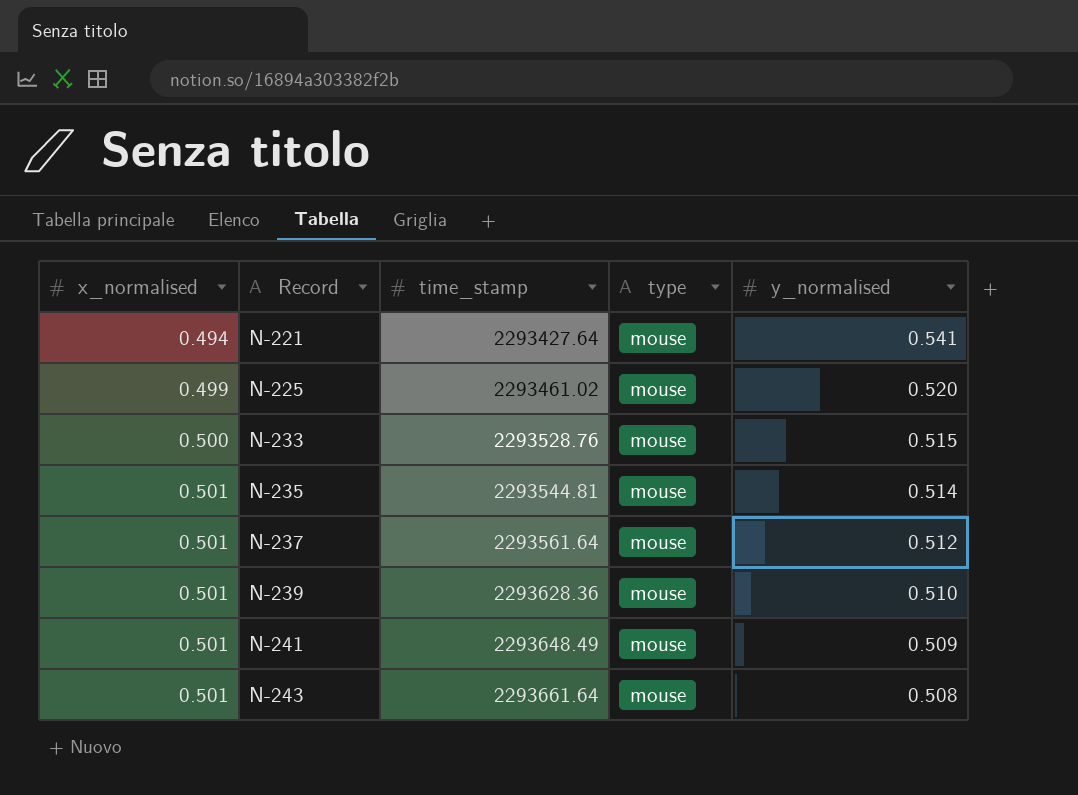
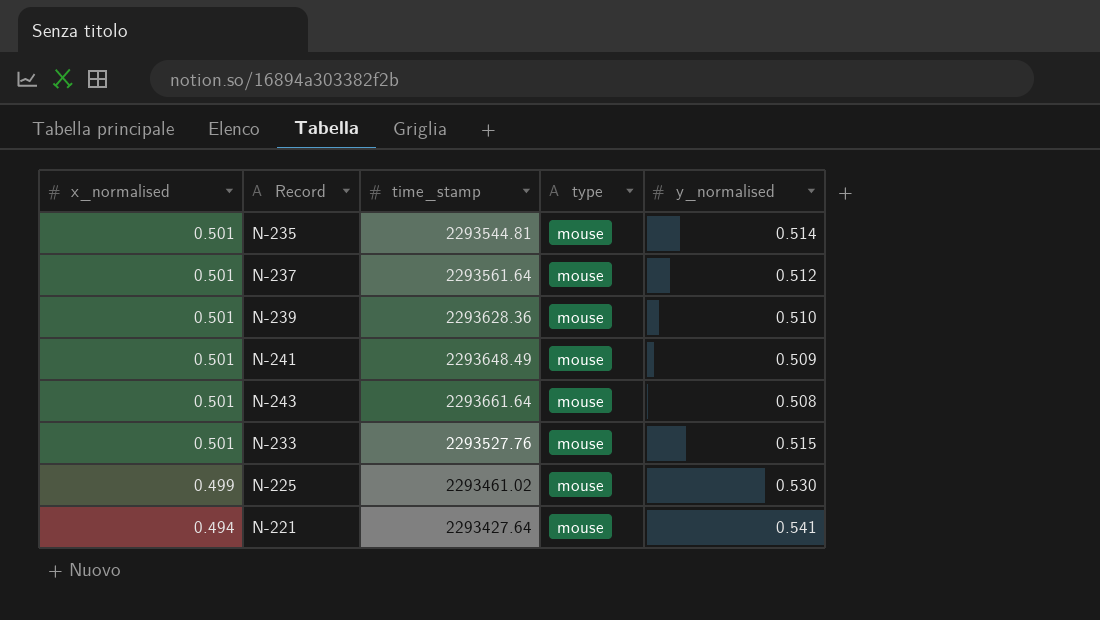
row order: x_normalised ascending -> x_normalised descending
N-233 | x_normalised: 0.500 -> 0.501
N-233 | time_stamp: 2293528.76 -> 2293527.76
N-225 | y_normalised: 0.520 -> 0.530

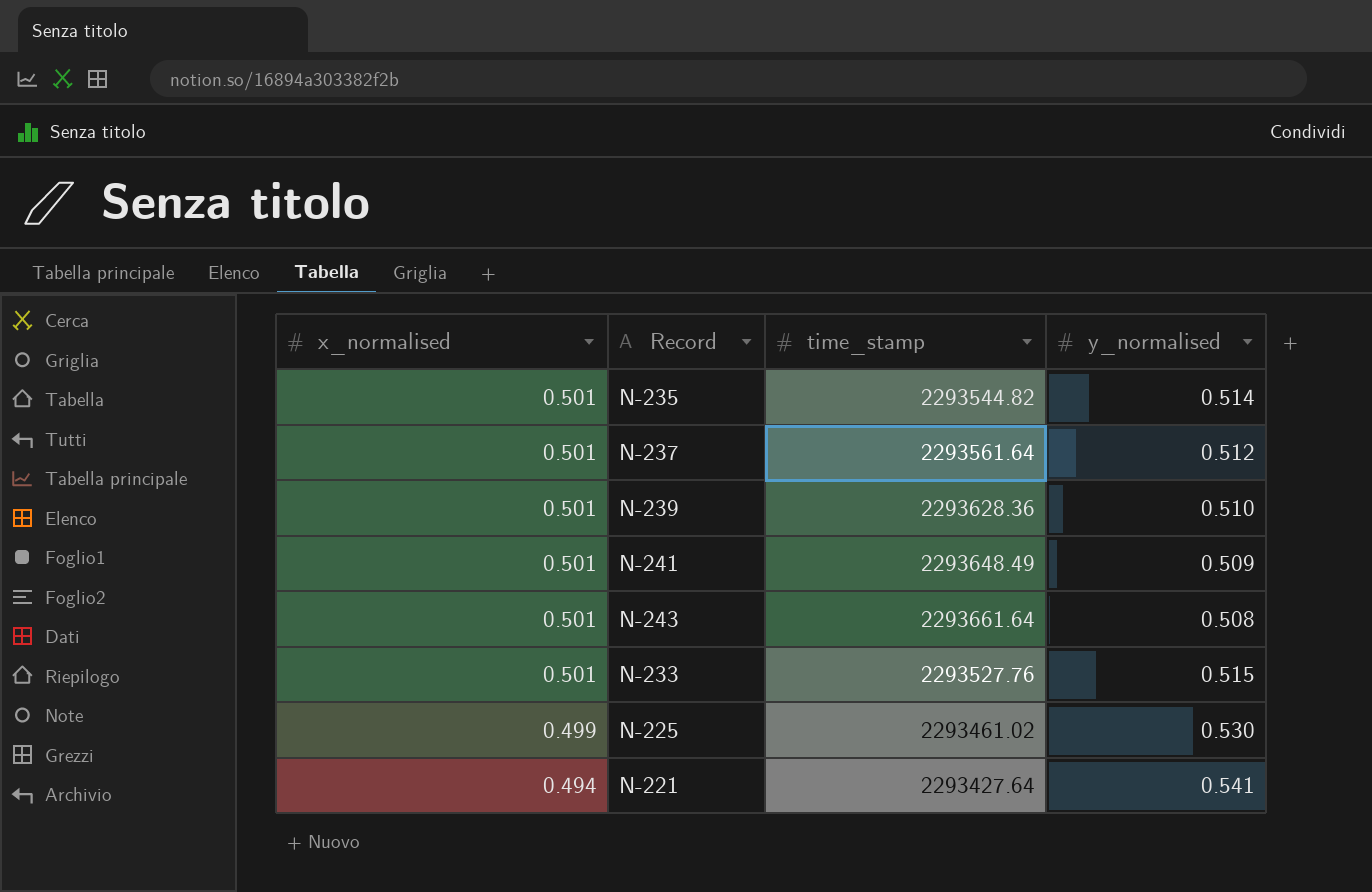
column type | position: 4 -> none
N-235 | time_stamp: 2293544.81 -> 2293544.82

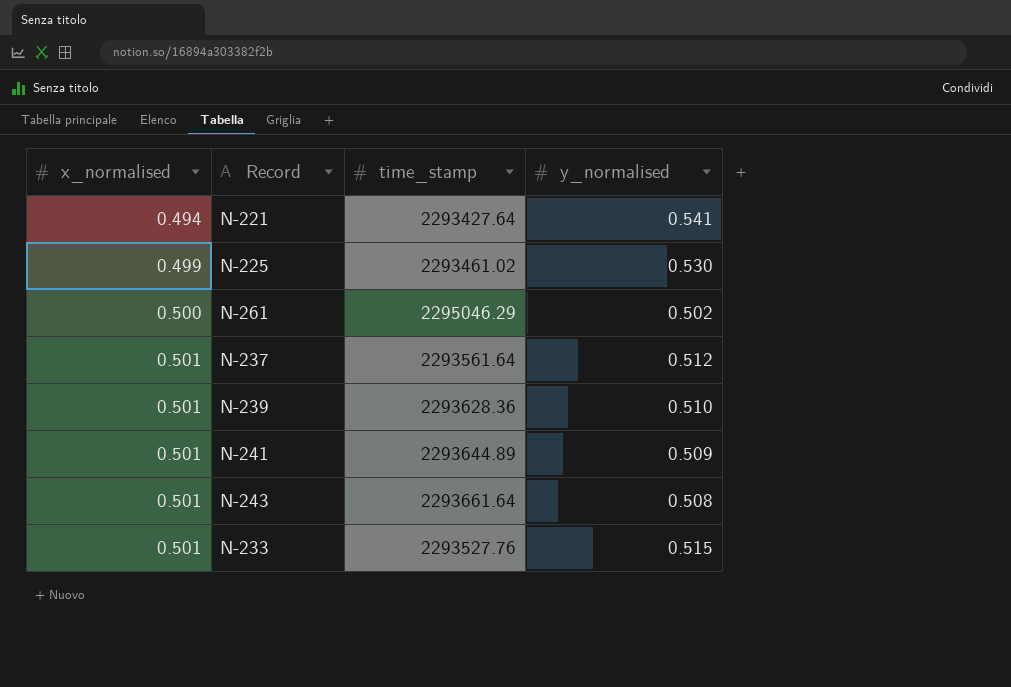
row order: x_normalised descending -> x_normalised ascending
row N-235: 0.501 | 2293544.82 | 0.514 -> none
row N-261: none -> 0.500 | 2295046.29 | 0.502
N-241 | time_stamp: 2293648.49 -> 2293644.89

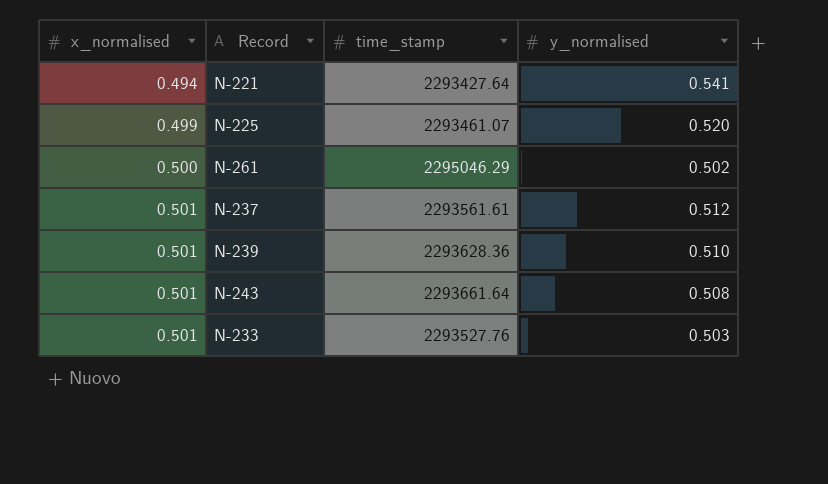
row N-241: 0.501 | 2293644.89 | 0.509 -> none
N-225 | time_stamp: 2293461.02 -> 2293461.07
N-225 | y_normalised: 0.530 -> 0.520
N-237 | time_stamp: 2293561.64 -> 2293561.61
N-233 | y_normalised: 0.515 -> 0.503

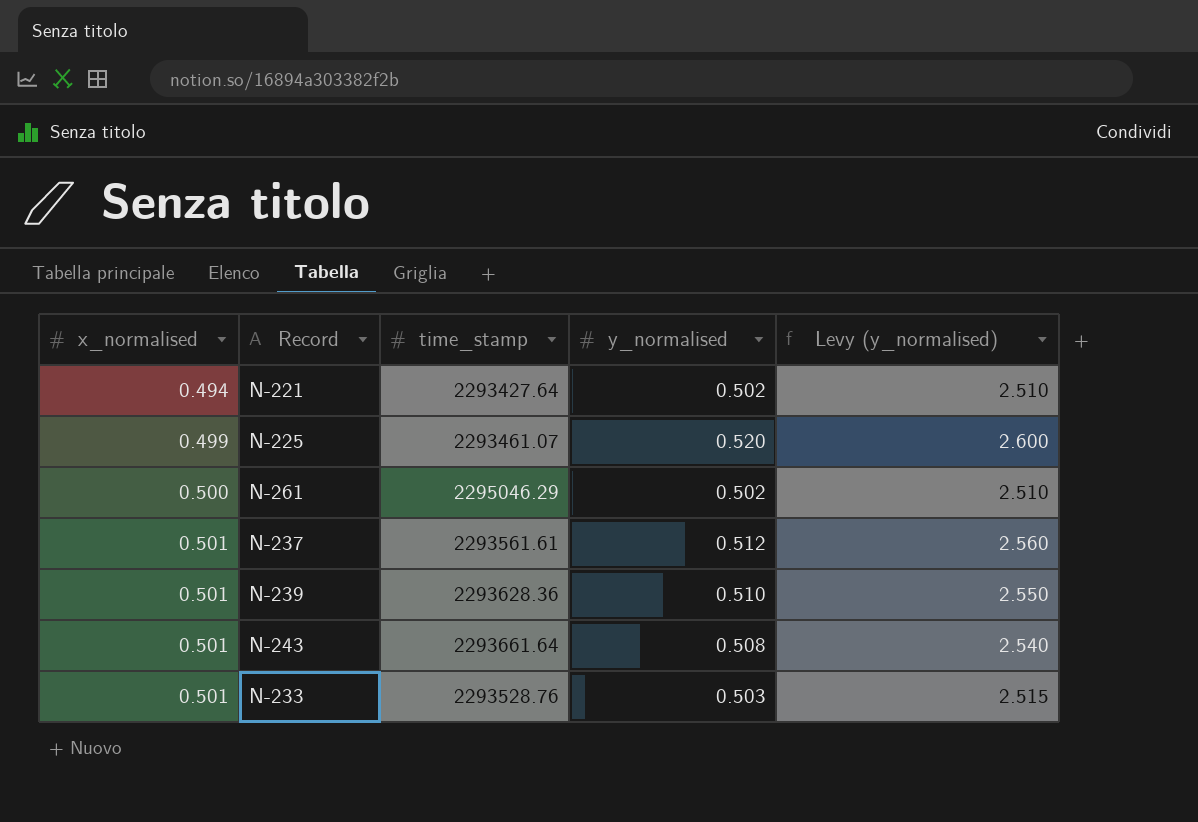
column Levy (y_normalised) | formula: none -> [y_normalised] * 5
N-221 | y_normalised: 0.541 -> 0.502
N-233 | time_stamp: 2293527.76 -> 2293528.76

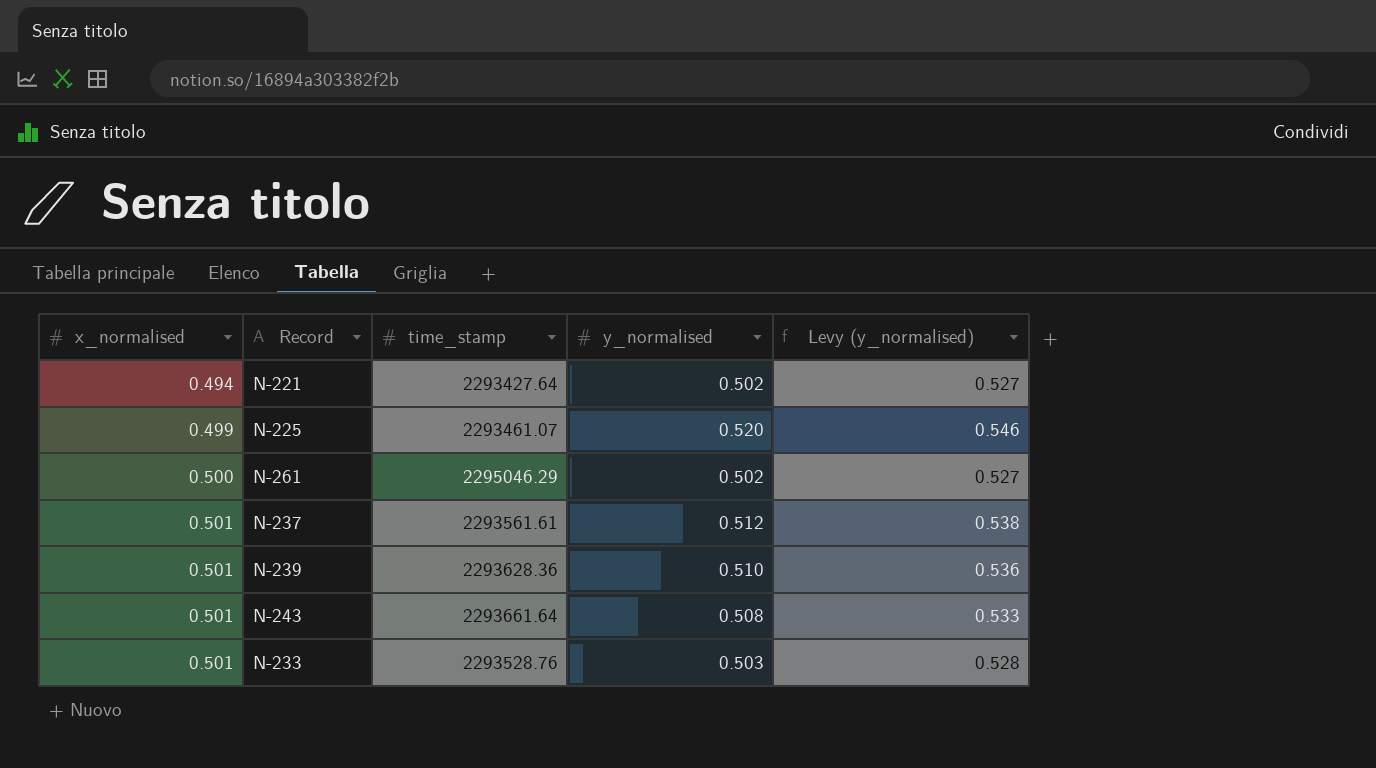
column Levy (y_normalised) | formula: [y_normalised] * 5 -> [y_normalised] * 1.05

